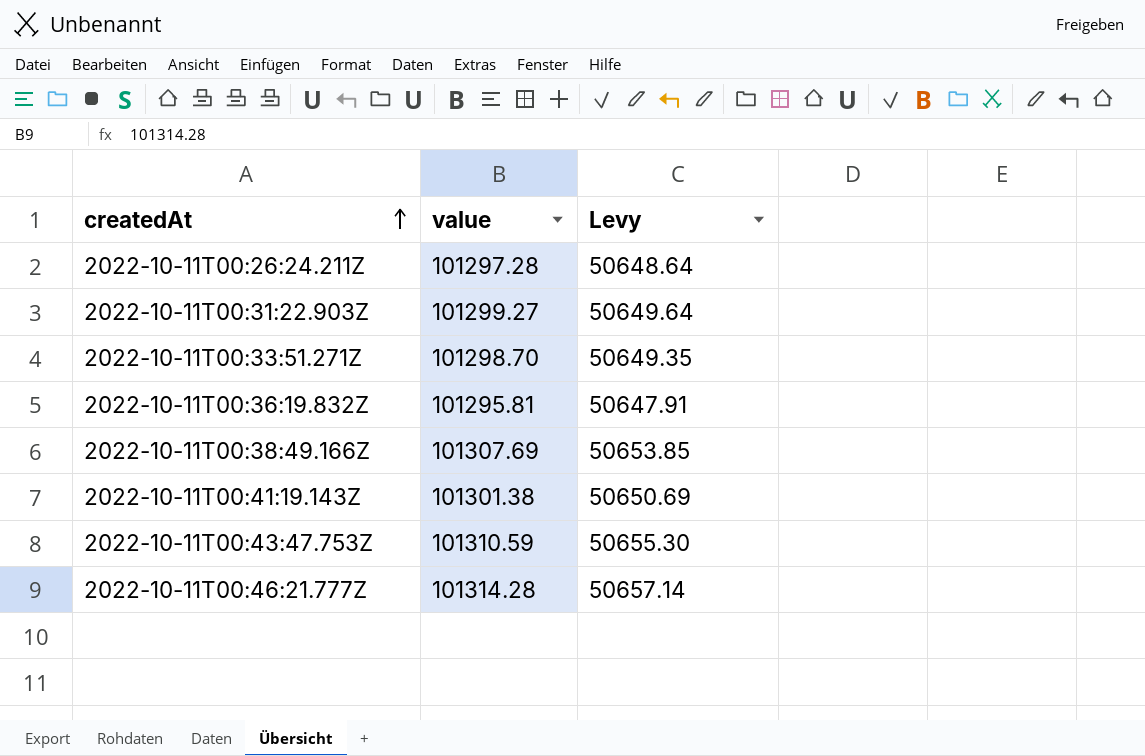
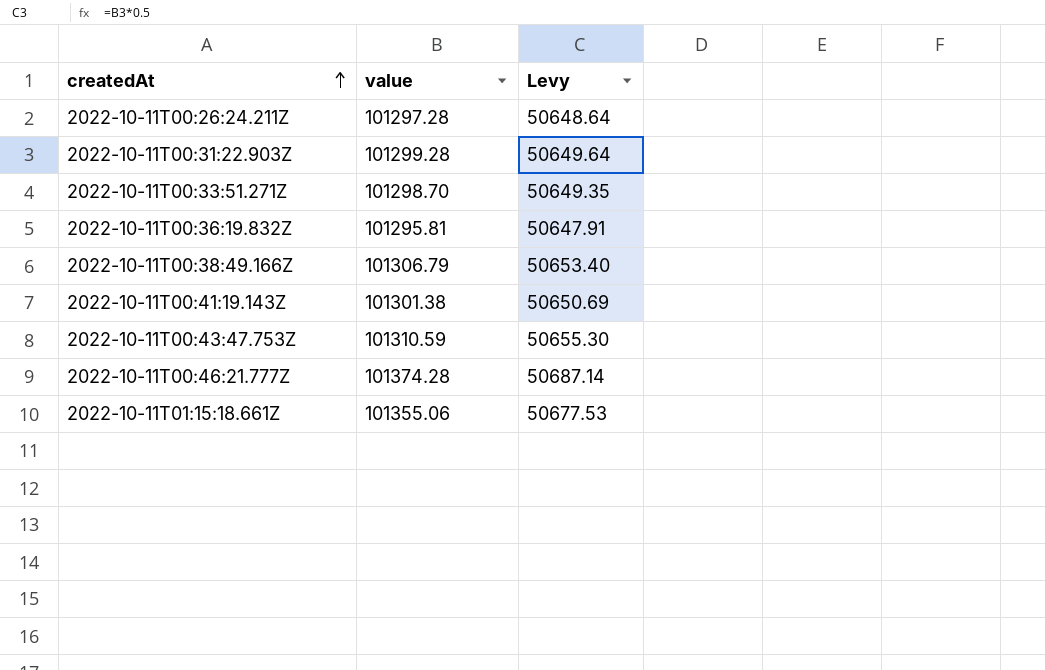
2022-10-11T00:31:22.903Z | value: 101299.27 -> 101299.28
2022-10-11T00:38:49.166Z | value: 101307.69 -> 101306.79
2022-10-11T00:38:49.166Z | Levy: 50653.85 -> 50653.40
2022-10-11T00:46:21.777Z | value: 101314.28 -> 101374.28
2022-10-11T00:46:21.777Z | Levy: 50657.14 -> 50687.14
row 2022-10-11T01:15:18.661Z: none -> 101355.06 | 50677.53

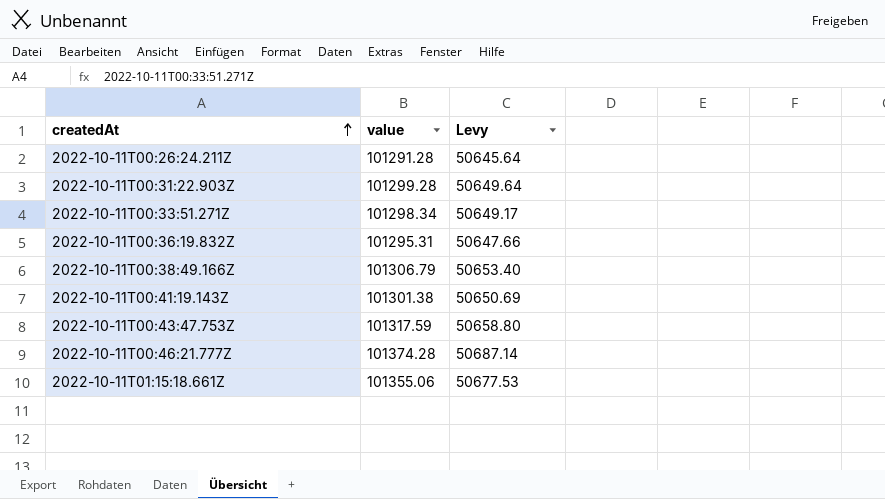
2022-10-11T00:26:24.211Z | value: 101297.28 -> 101291.28
2022-10-11T00:26:24.211Z | Levy: 50648.64 -> 50645.64
2022-10-11T00:33:51.271Z | value: 101298.70 -> 101298.34
2022-10-11T00:33:51.271Z | Levy: 50649.35 -> 50649.17
2022-10-11T00:36:19.832Z | value: 101295.81 -> 101295.31
2022-10-11T00:36:19.832Z | Levy: 50647.91 -> 50647.66
2022-10-11T00:43:47.753Z | value: 101310.59 -> 101317.59
2022-10-11T00:43:47.753Z | Levy: 50655.30 -> 50658.80

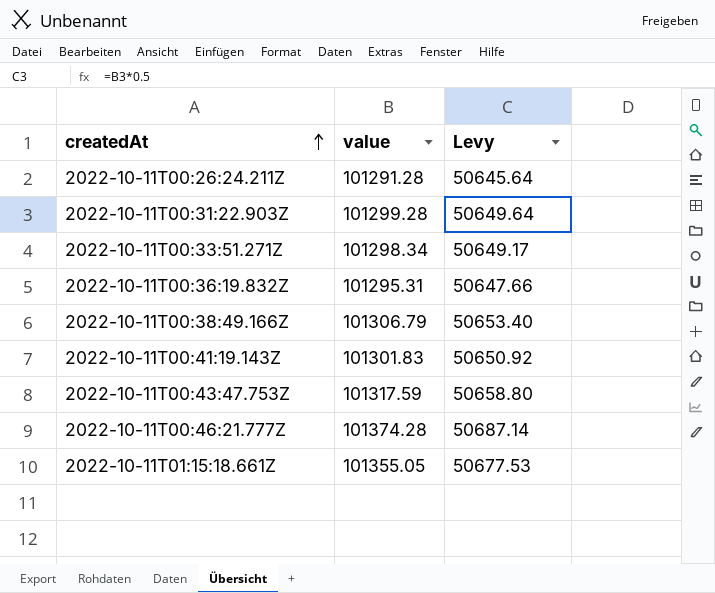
2022-10-11T00:41:19.143Z | value: 101301.38 -> 101301.83
2022-10-11T00:41:19.143Z | Levy: 50650.69 -> 50650.92
2022-10-11T01:15:18.661Z | value: 101355.06 -> 101355.05

